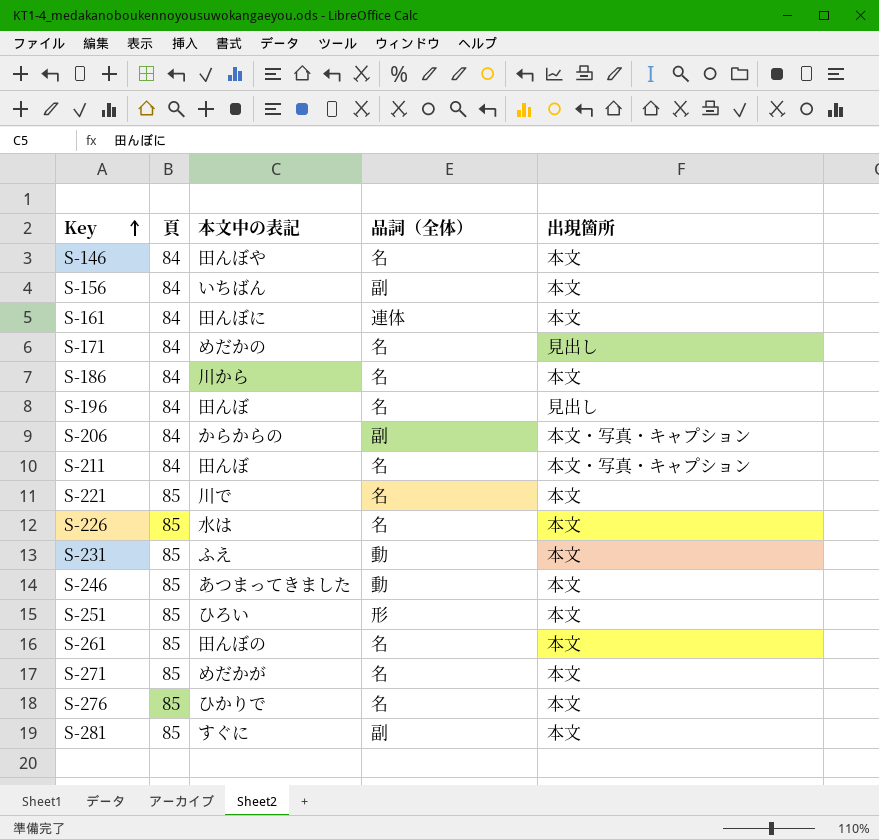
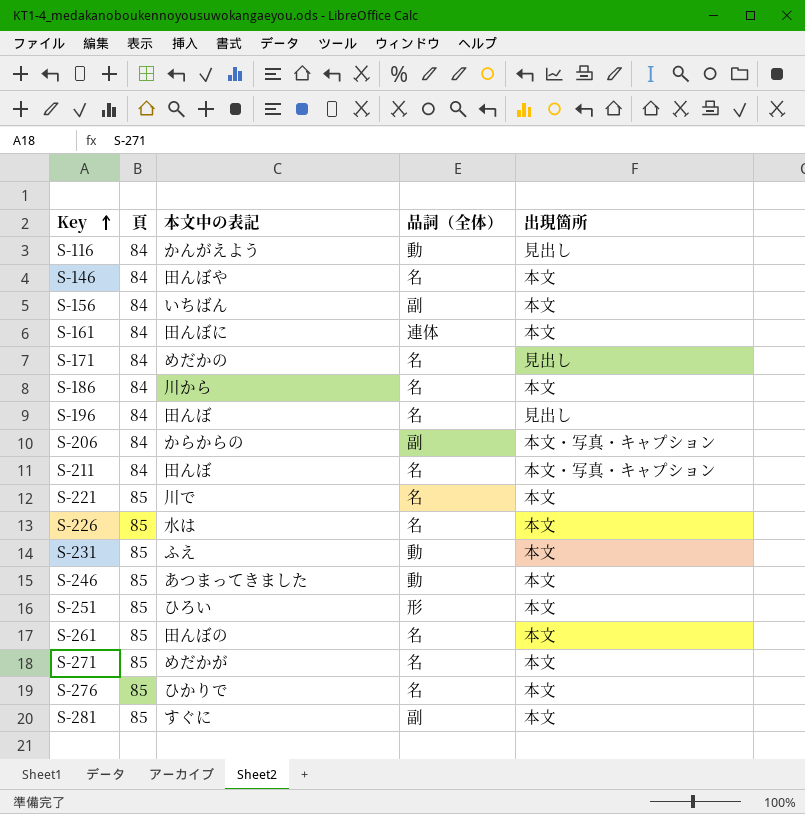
row S-116: none -> 84 | かんがえよう | 動 | 見出し

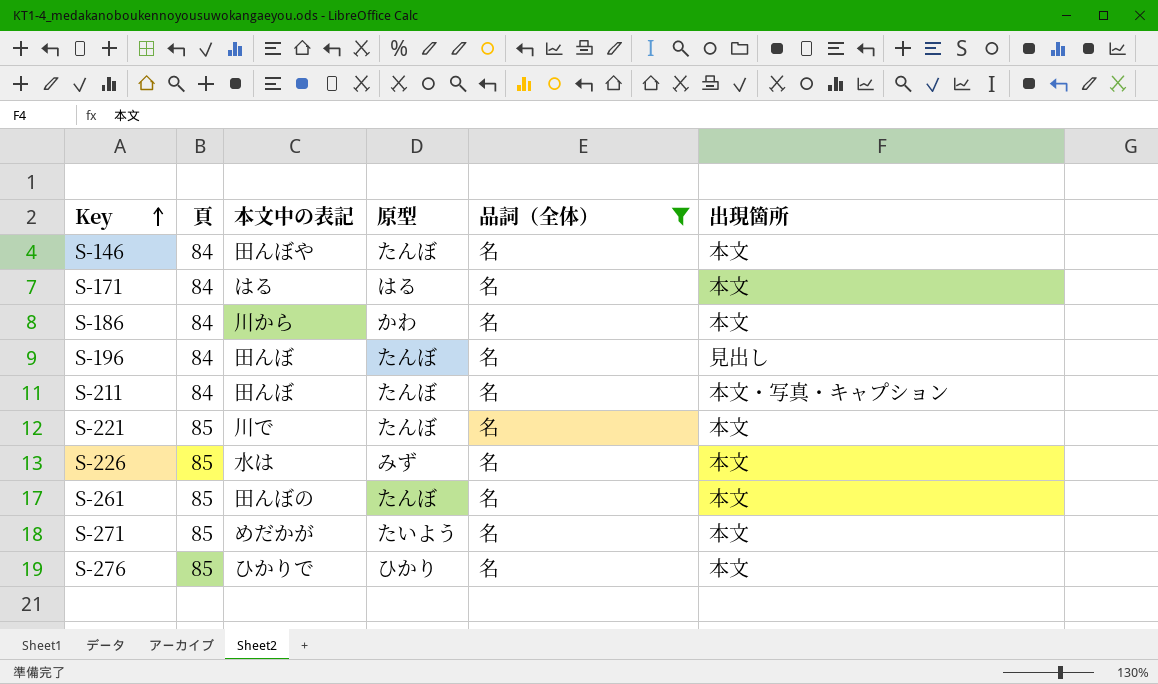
filter: none -> 品詞（全体） = 名
column 原型 | position: none -> 4
S-171 | 本文中の表記: めだかの -> はる
S-171 | 出現箇所: 見出し -> 本文

